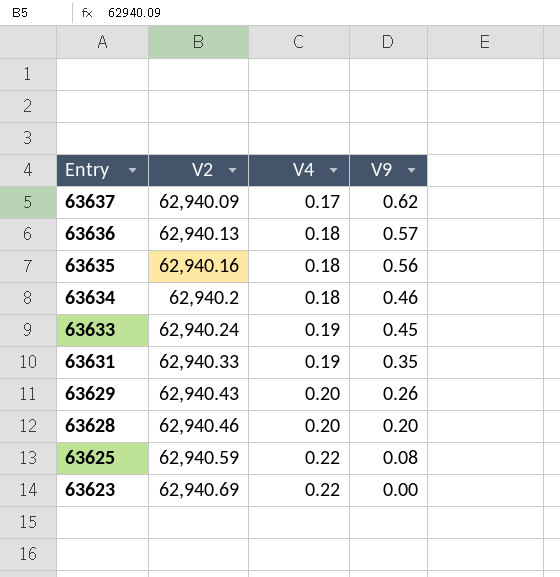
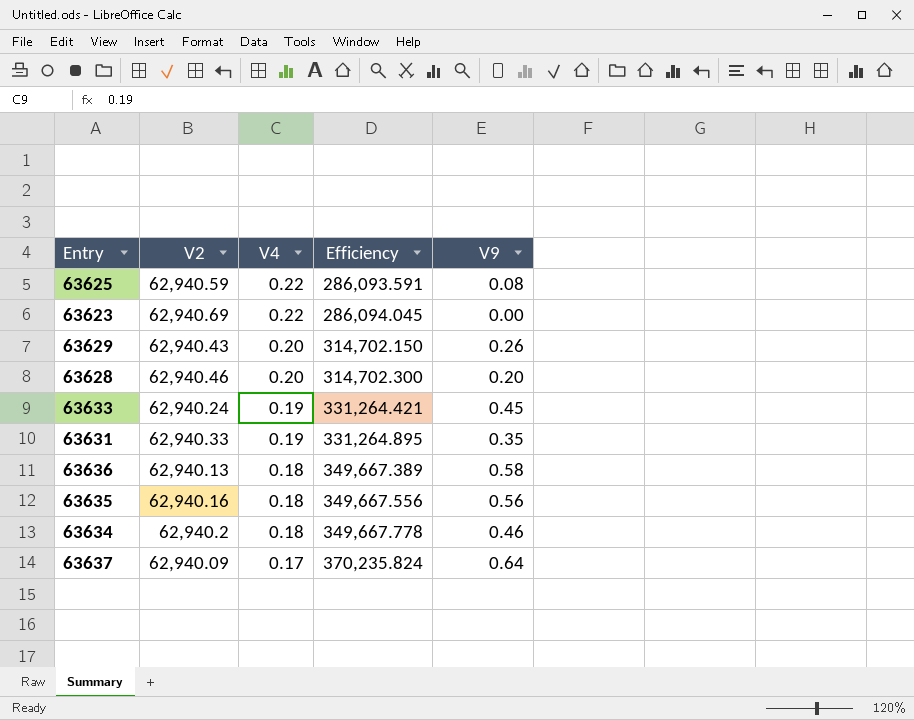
row order: Entry descending -> V4 descending
column Efficiency | formula: none -> [V2] / [V4]
63636 | V9: 0.57 -> 0.58
63637 | V9: 0.62 -> 0.64

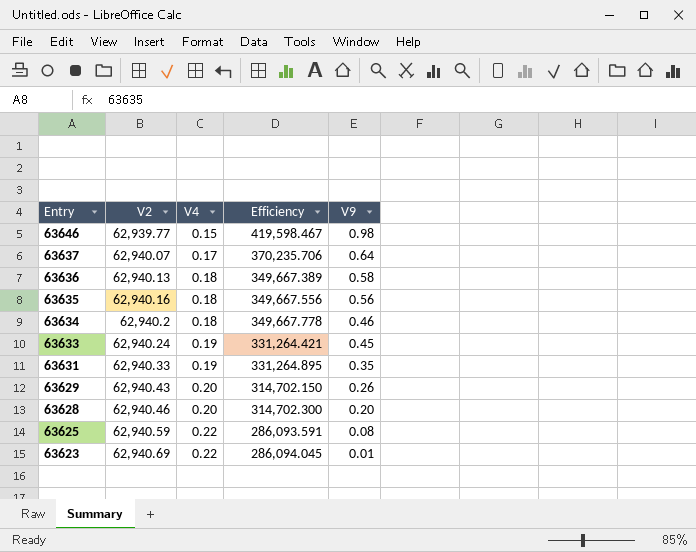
row order: V4 descending -> Entry descending
row 63646: none -> 62,939.77 | 0.15 | 419,598.467 | 0.98
63637 | V2: 62,940.09 -> 62,940.07
63637 | Efficiency: 370,235.824 -> 370,235.706
63623 | V9: 0.00 -> 0.01

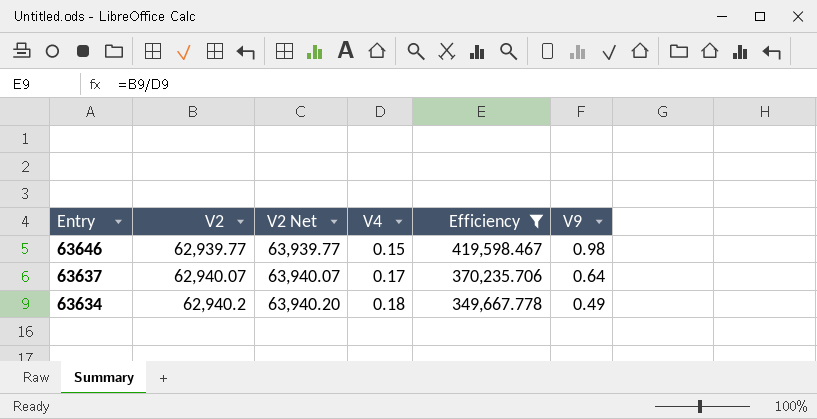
filter: none -> Efficiency >= 349,667.778
column V2 Net | formula: none -> [V2] + 1000
63634 | V9: 0.46 -> 0.49

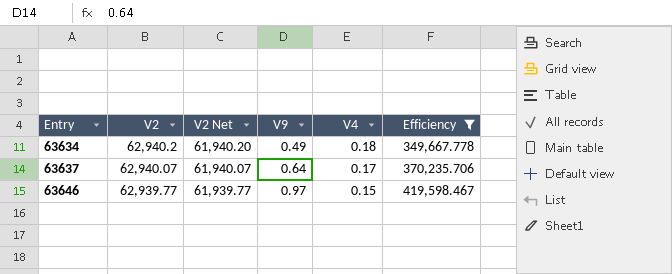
row order: Entry descending -> Entry ascending
column V2 Net | formula: [V2] + 1000 -> [V2] - 1000
column V9 | position: 6 -> 4
63646 | V9: 0.98 -> 0.97

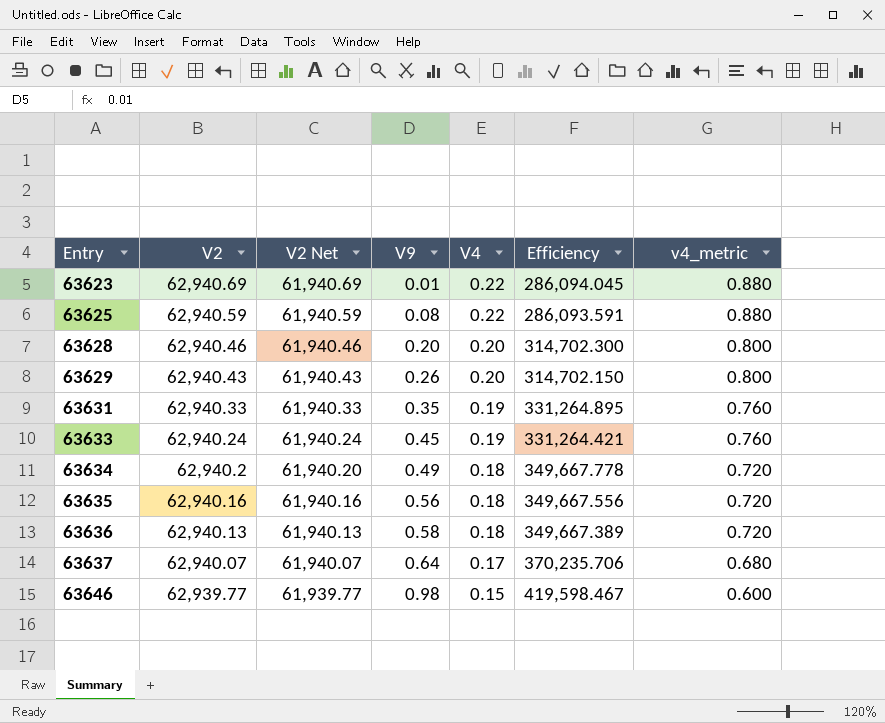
filter: Efficiency >= 349,667.778 -> none
column v4_metric | formula: none -> [V4] * 4
63646 | V9: 0.97 -> 0.98

